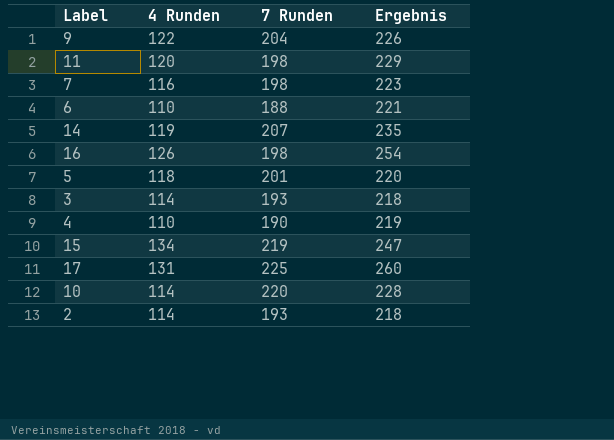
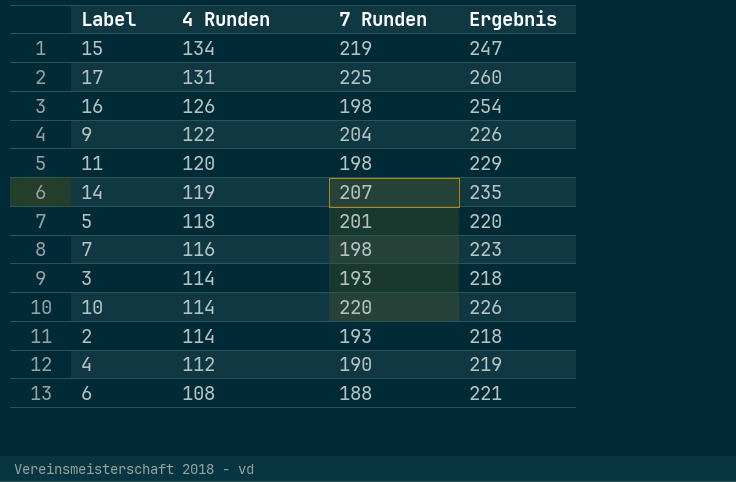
row order: none -> 4 Runden descending
10 | Ergebnis: 228 -> 226
4 | 4 Runden: 110 -> 112
6 | 4 Runden: 110 -> 108

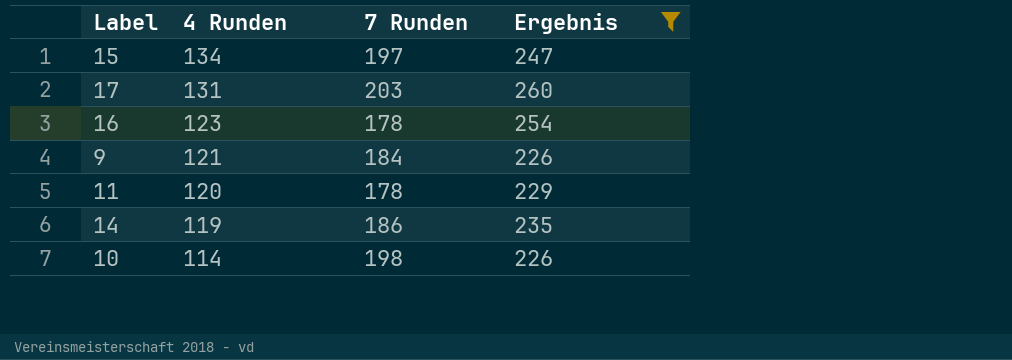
filter: none -> Ergebnis >= 226
15 | 7 Runden: 219 -> 197
17 | 7 Runden: 225 -> 203
16 | 4 Runden: 126 -> 123
16 | 7 Runden: 198 -> 178
9 | 4 Runden: 122 -> 121
9 | 7 Runden: 204 -> 184
11 | 7 Runden: 198 -> 178
14 | 7 Runden: 207 -> 186
10 | 7 Runden: 220 -> 198

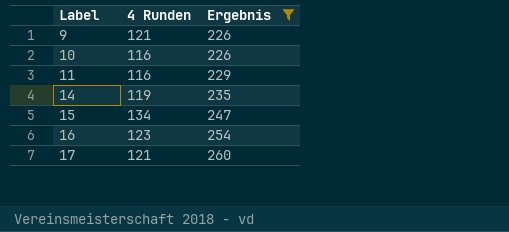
row order: 4 Runden descending -> Label ascending
column 7 Runden | position: 3 -> none
10 | 4 Runden: 114 -> 116
11 | 4 Runden: 120 -> 116
17 | 4 Runden: 131 -> 121

